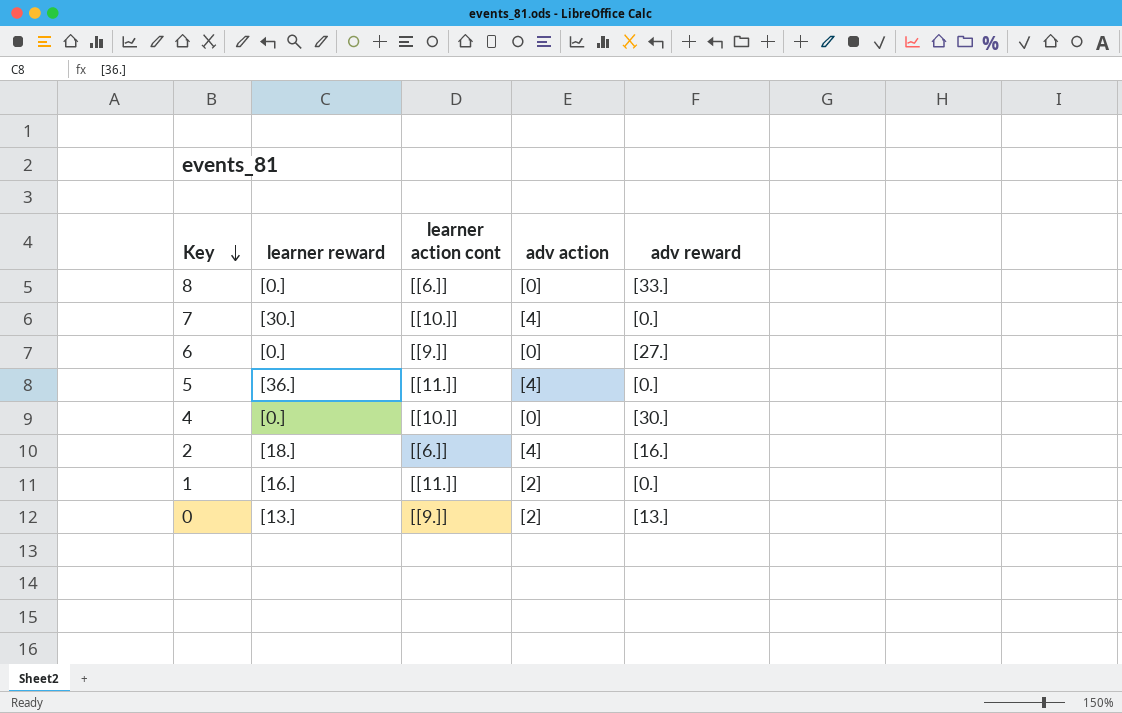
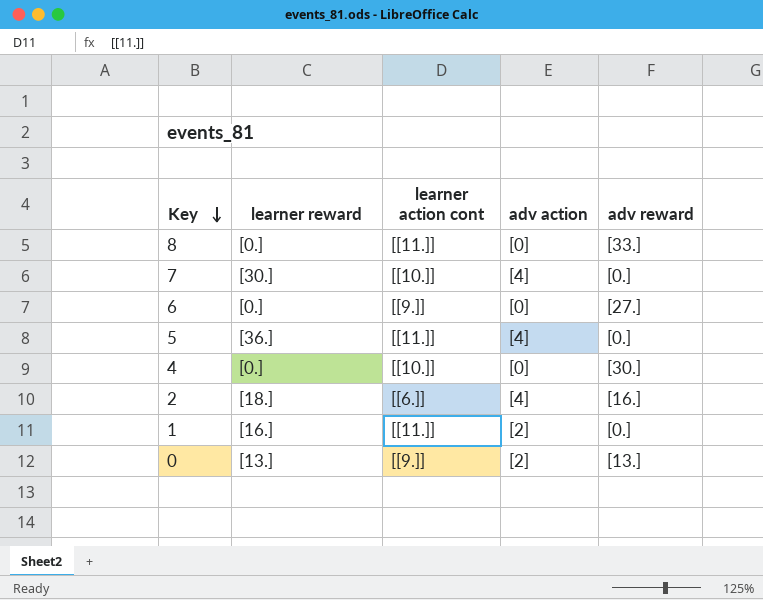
8 | learner action cont: [[6.]] -> [[11.]]

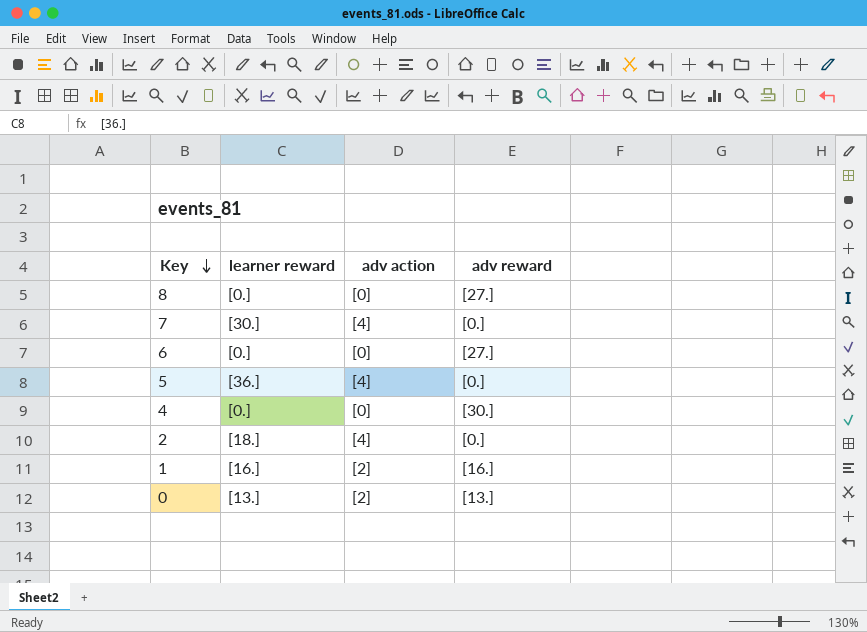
column learner action cont | position: 3 -> none
8 | adv reward: [33.] -> [27.]
2 | adv reward: [16.] -> [0.]
1 | adv reward: [0.] -> [16.]

